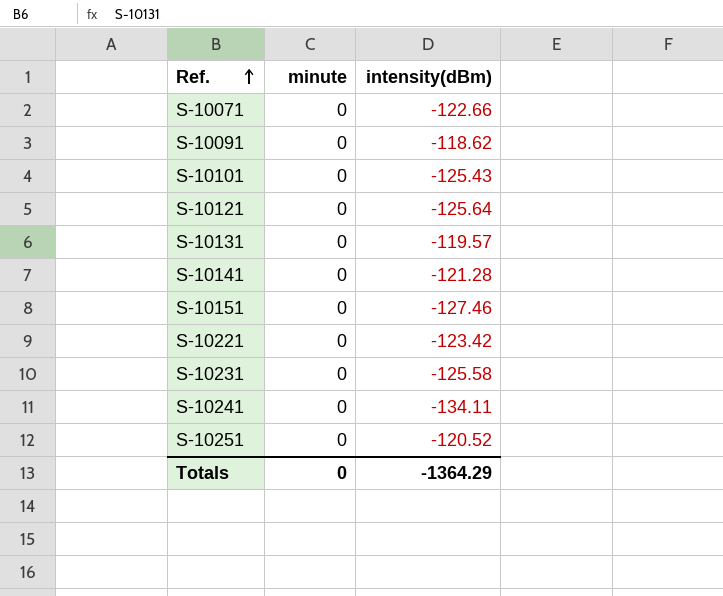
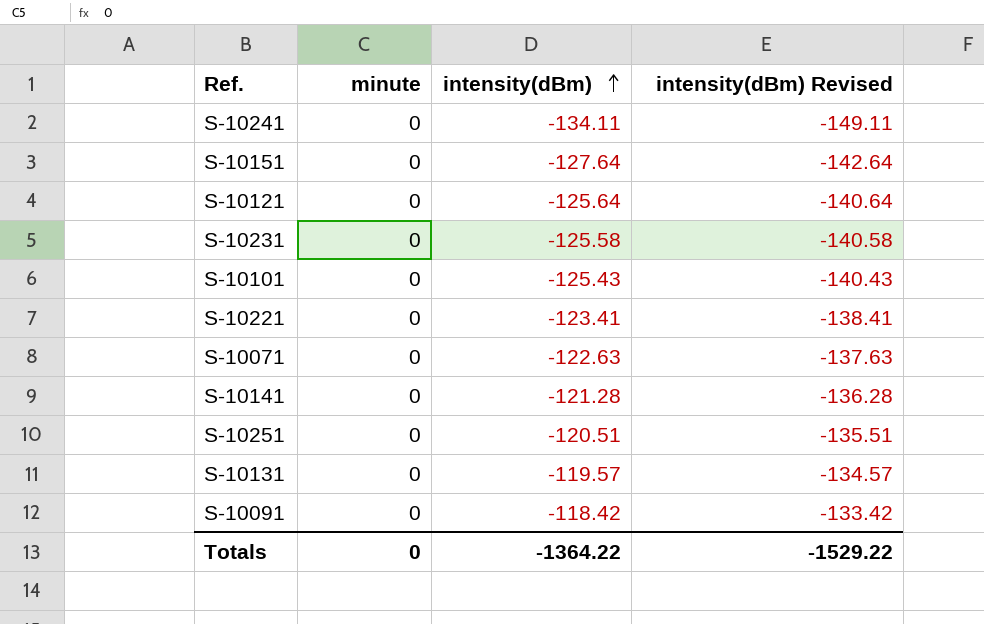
row order: Ref. ascending -> intensity(dBm) ascending
column intensity(dBm) Revised | formula: none -> [intensity(dBm)] - 15
S-10151 | intensity(dBm): -127.46 -> -127.64
S-10221 | intensity(dBm): -123.42 -> -123.41
S-10071 | intensity(dBm): -122.66 -> -122.63
S-10251 | intensity(dBm): -120.52 -> -120.51
S-10091 | intensity(dBm): -118.62 -> -118.42
Totals | intensity(dBm): -1364.29 -> -1364.22

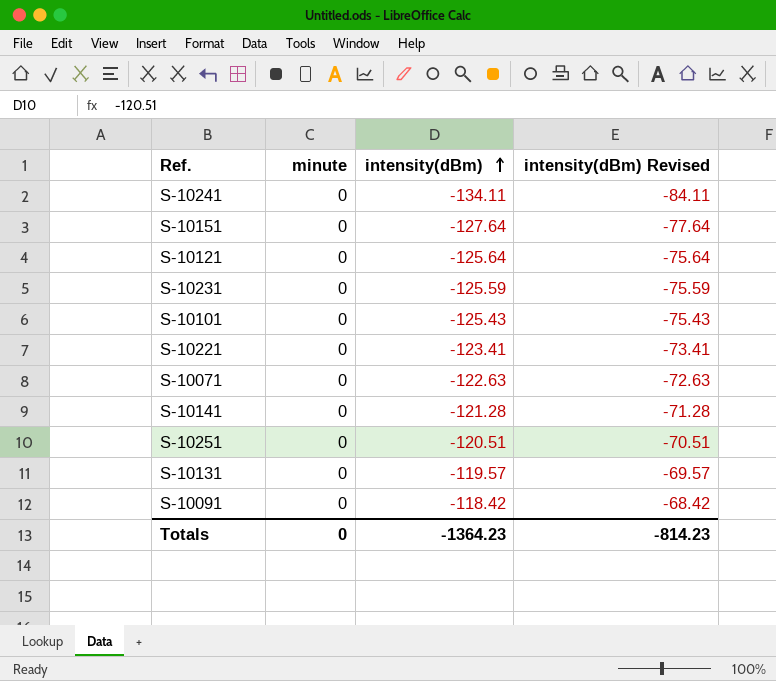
column intensity(dBm) Revised | formula: [intensity(dBm)] - 15 -> [intensity(dBm)] + 50
S-10231 | intensity(dBm): -125.58 -> -125.59
Totals | intensity(dBm): -1364.22 -> -1364.23
Totals | intensity(dBm) Revised: -1529.22 -> -814.23

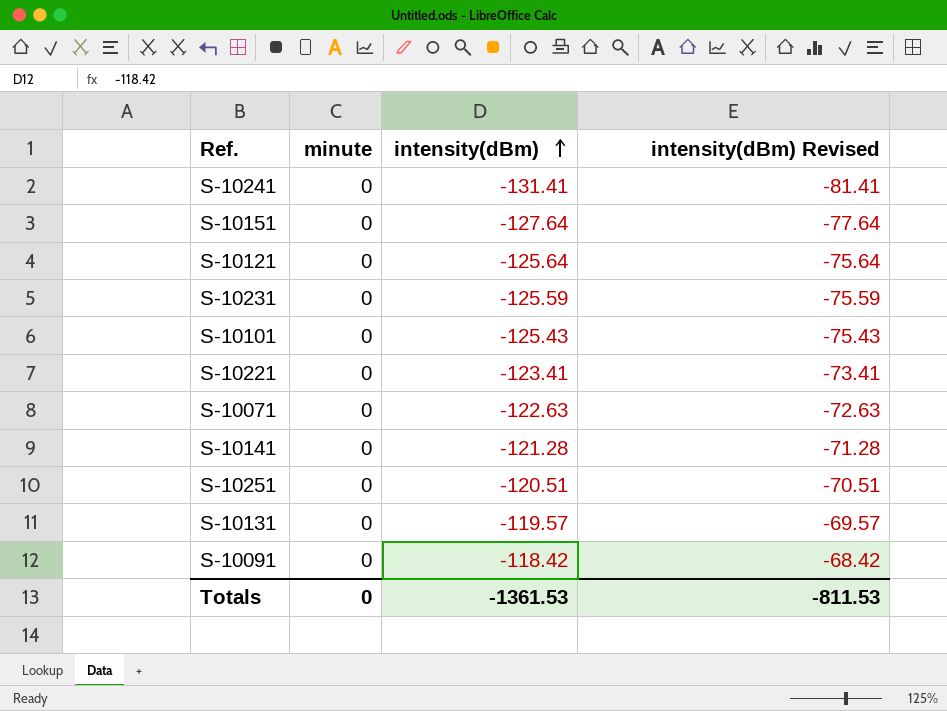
S-10241 | intensity(dBm): -134.11 -> -131.41
S-10241 | intensity(dBm) Revised: -84.11 -> -81.41
Totals | intensity(dBm): -1364.23 -> -1361.53
Totals | intensity(dBm) Revised: -814.23 -> -811.53

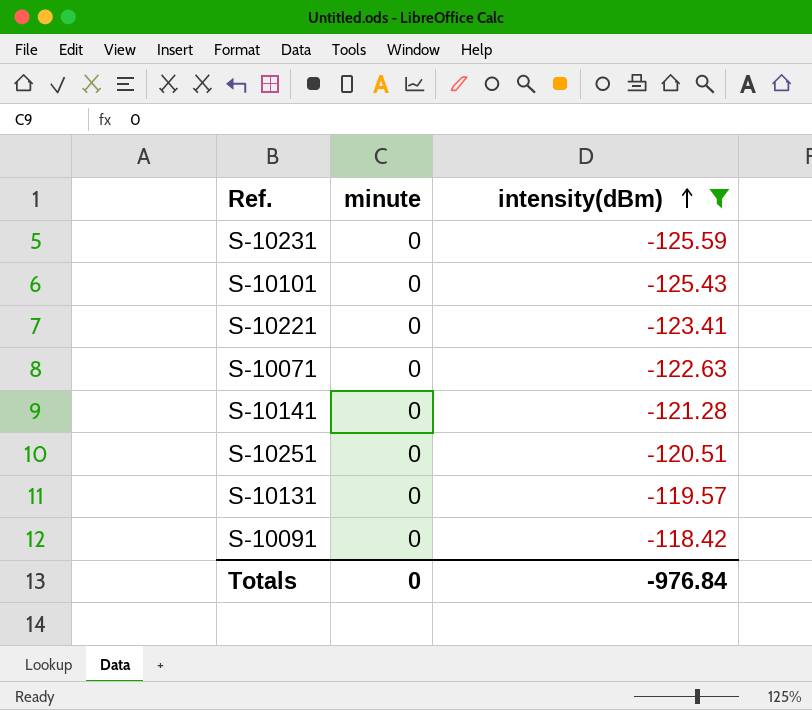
filter: none -> intensity(dBm) >= -125.59
column intensity(dBm) Revised | formula: [intensity(dBm)] + 50 -> none
Totals | intensity(dBm): -1361.53 -> -976.84

